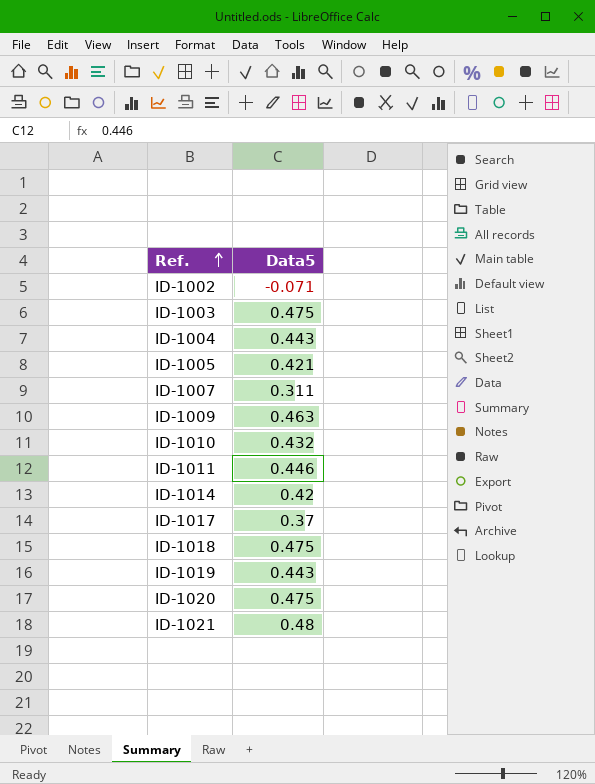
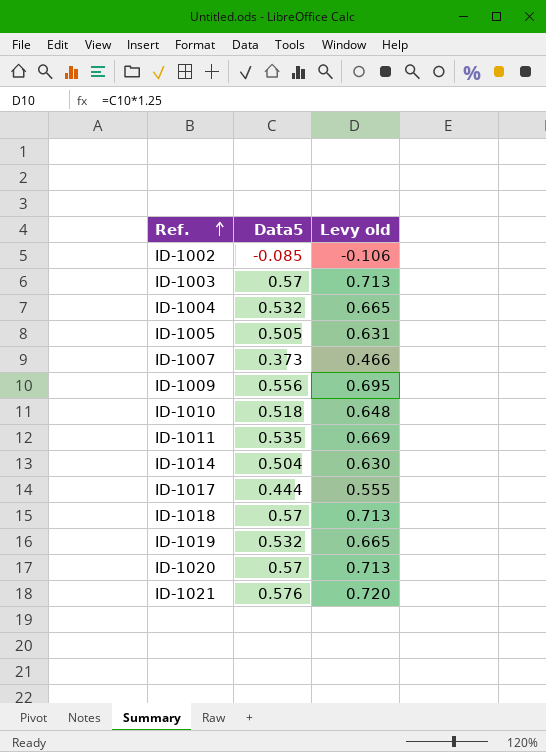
column Levy old | formula: none -> [Data5] * 1.25
ID-1002 | Data5: -0.071 -> -0.085
ID-1003 | Data5: 0.475 -> 0.57
ID-1004 | Data5: 0.443 -> 0.532
ID-1005 | Data5: 0.421 -> 0.505
ID-1007 | Data5: 0.311 -> 0.373
ID-1009 | Data5: 0.463 -> 0.556
ID-1010 | Data5: 0.432 -> 0.518
ID-1011 | Data5: 0.446 -> 0.535
ID-1014 | Data5: 0.42 -> 0.504
ID-1017 | Data5: 0.37 -> 0.444
ID-1018 | Data5: 0.475 -> 0.57
ID-1019 | Data5: 0.443 -> 0.532
ID-1020 | Data5: 0.475 -> 0.57
ID-1021 | Data5: 0.48 -> 0.576

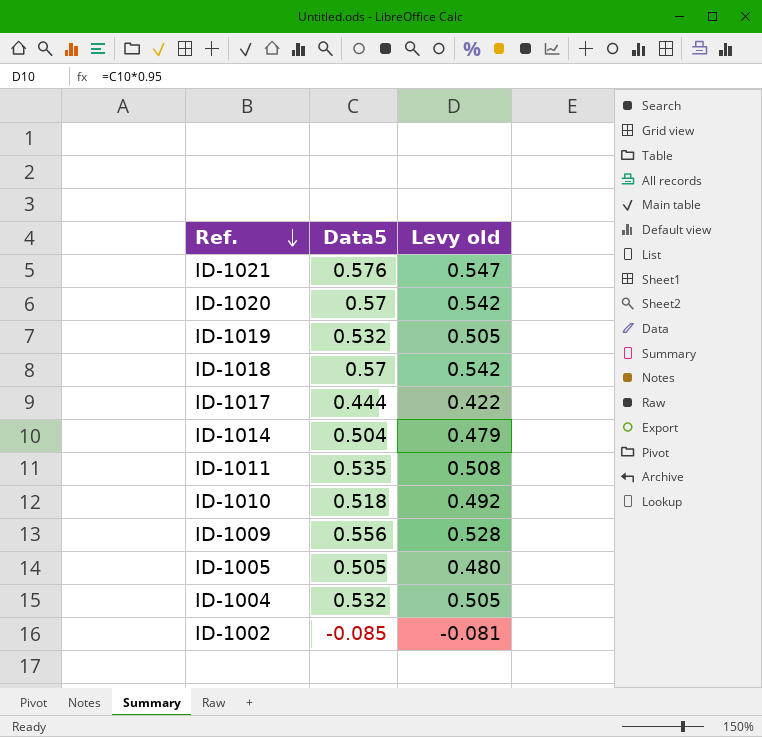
row order: Ref. ascending -> Ref. descending
column Levy old | formula: [Data5] * 1.25 -> [Data5] * 0.95
row ID-1003: 0.57 | 0.713 -> none
row ID-1007: 0.373 | 0.466 -> none

